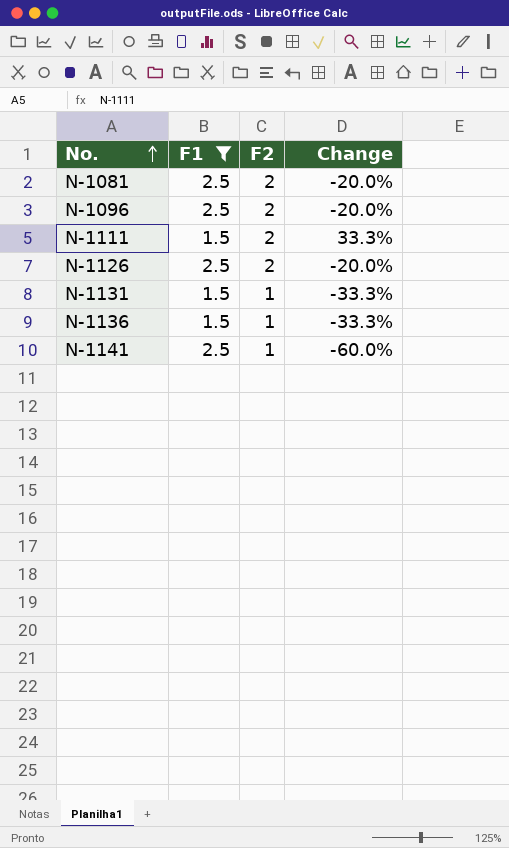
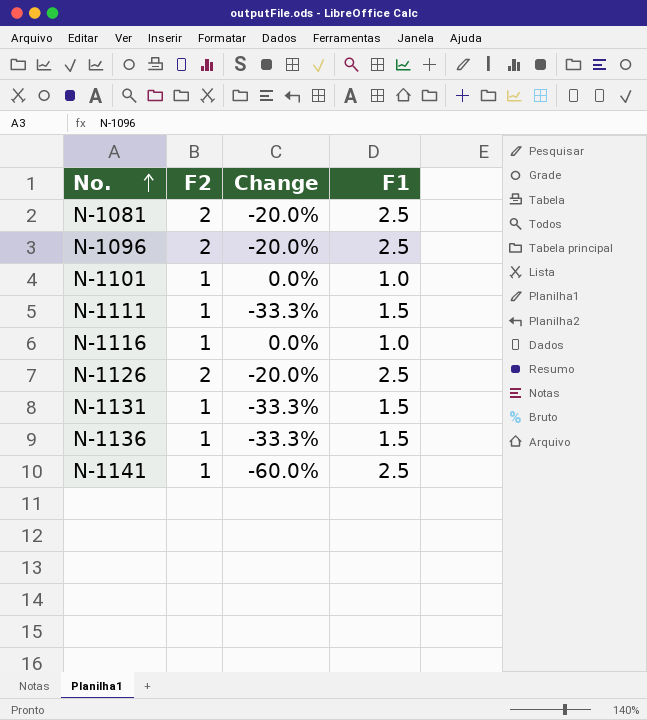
filter: F1 != 1.0 -> none
column F1 | position: 2 -> 4
N-1111 | F2: 2 -> 1
N-1111 | Change: 33.3% -> -33.3%

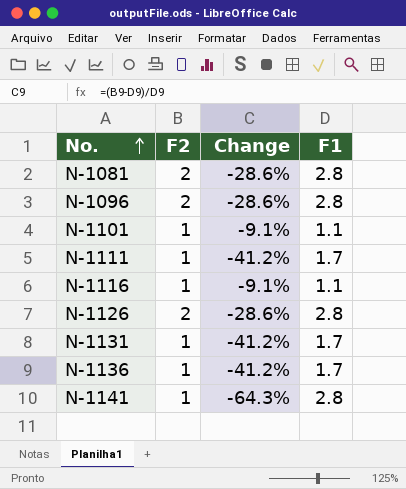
N-1081 | Change: -20.0% -> -28.6%
N-1081 | F1: 2.5 -> 2.8
N-1096 | Change: -20.0% -> -28.6%
N-1096 | F1: 2.5 -> 2.8
N-1101 | Change: 0.0% -> -9.1%
N-1101 | F1: 1.0 -> 1.1
N-1111 | Change: -33.3% -> -41.2%
N-1111 | F1: 1.5 -> 1.7
N-1116 | Change: 0.0% -> -9.1%
N-1116 | F1: 1.0 -> 1.1
N-1126 | Change: -20.0% -> -28.6%
N-1126 | F1: 2.5 -> 2.8
N-1131 | Change: -33.3% -> -41.2%
N-1131 | F1: 1.5 -> 1.7
N-1136 | Change: -33.3% -> -41.2%
N-1136 | F1: 1.5 -> 1.7
N-1141 | Change: -60.0% -> -64.3%
N-1141 | F1: 2.5 -> 2.8

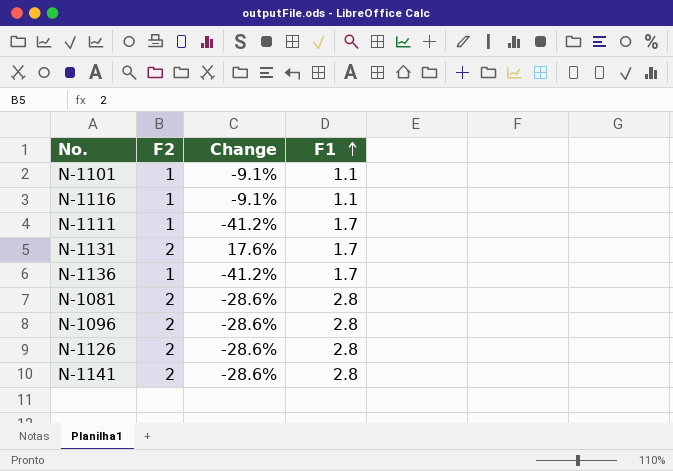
row order: No. ascending -> F1 ascending
N-1131 | F2: 1 -> 2
N-1131 | Change: -41.2% -> 17.6%
N-1141 | F2: 1 -> 2
N-1141 | Change: -64.3% -> -28.6%

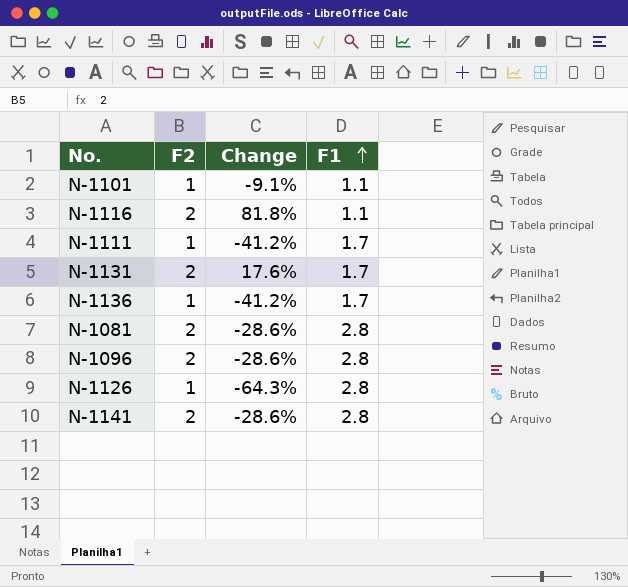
N-1116 | F2: 1 -> 2
N-1116 | Change: -9.1% -> 81.8%
N-1126 | F2: 2 -> 1
N-1126 | Change: -28.6% -> -64.3%

